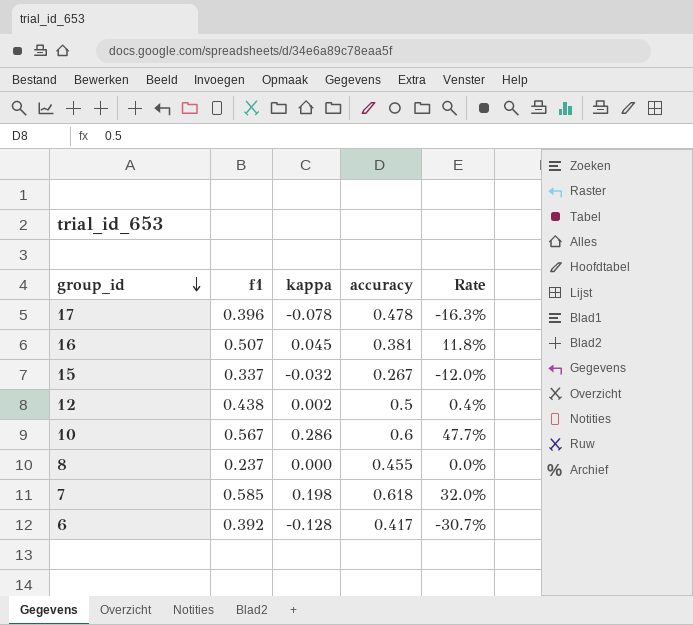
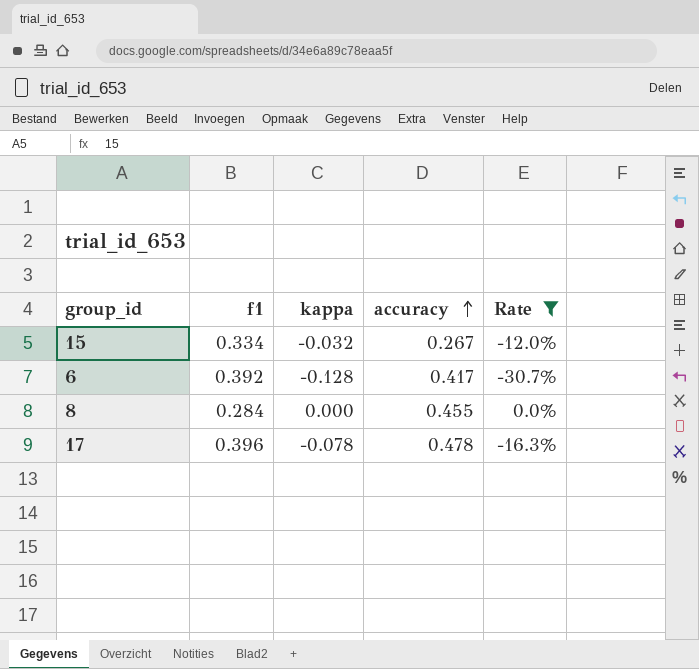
filter: none -> Rate <= 0.0%
row order: group_id descending -> accuracy ascending
15 | f1: 0.337 -> 0.334
8 | f1: 0.237 -> 0.284

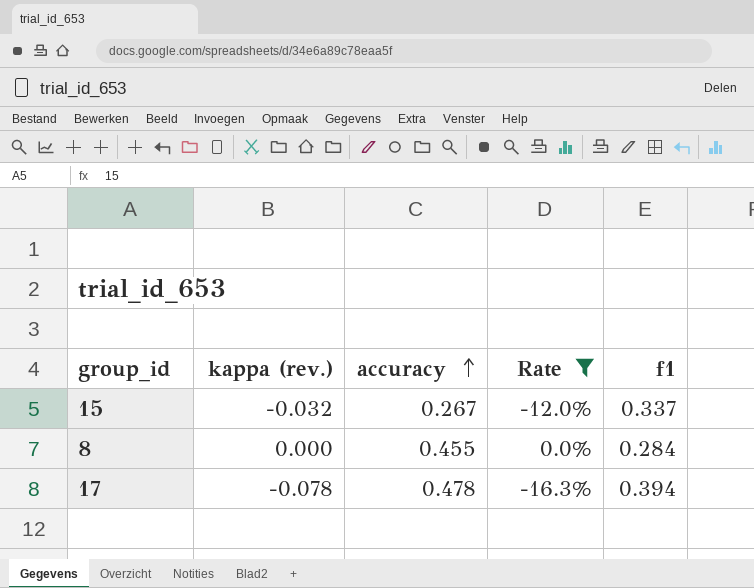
column name: kappa -> kappa (rev.)
column f1 | position: 2 -> 5
row 6: 0.392 | -0.128 | 0.417 | -30.7% -> none
15 | f1: 0.334 -> 0.337
17 | f1: 0.396 -> 0.394

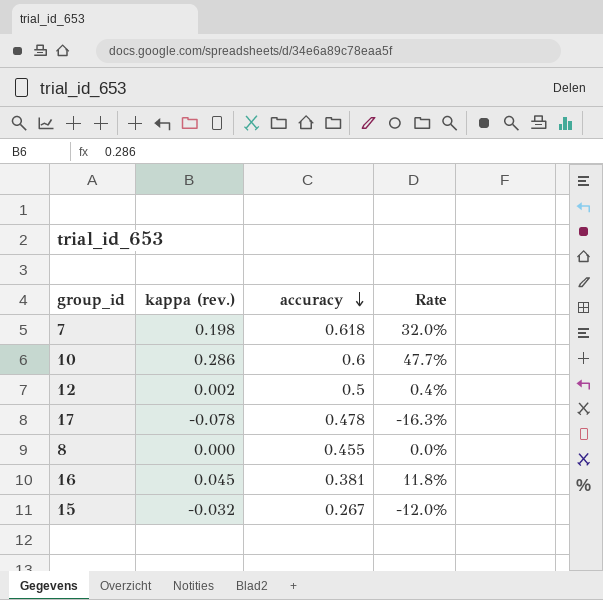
filter: Rate <= 0.0% -> none
row order: accuracy ascending -> accuracy descending
column f1 | position: 5 -> none

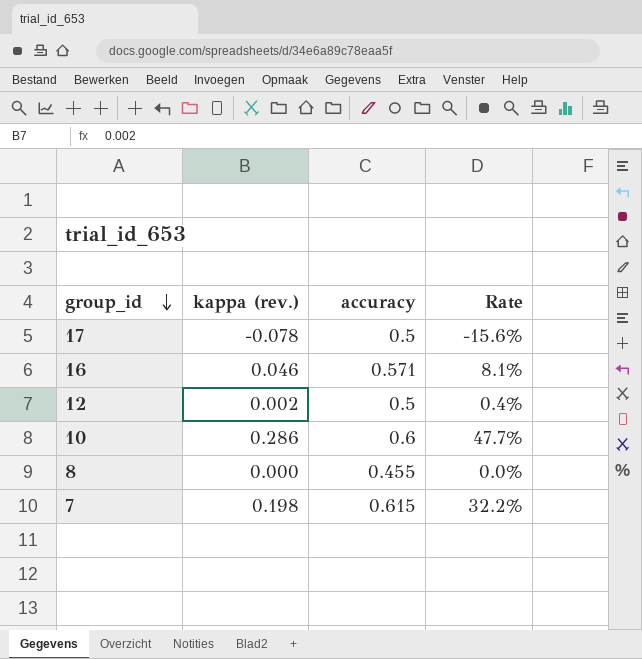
row order: accuracy descending -> group_id descending
row 15: -0.032 | 0.267 | -12.0% -> none
17 | accuracy: 0.478 -> 0.5
17 | Rate: -16.3% -> -15.6%
16 | kappa (rev.): 0.045 -> 0.046
16 | accuracy: 0.381 -> 0.571
16 | Rate: 11.8% -> 8.1%
7 | accuracy: 0.618 -> 0.615
7 | Rate: 32.0% -> 32.2%

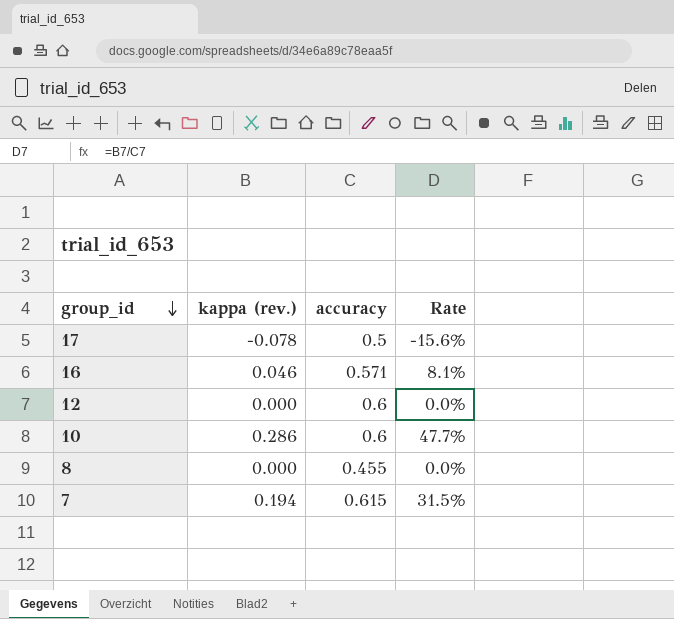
12 | kappa (rev.): 0.002 -> 0.000
12 | accuracy: 0.5 -> 0.6
12 | Rate: 0.4% -> 0.0%
7 | kappa (rev.): 0.198 -> 0.194
7 | Rate: 32.2% -> 31.5%

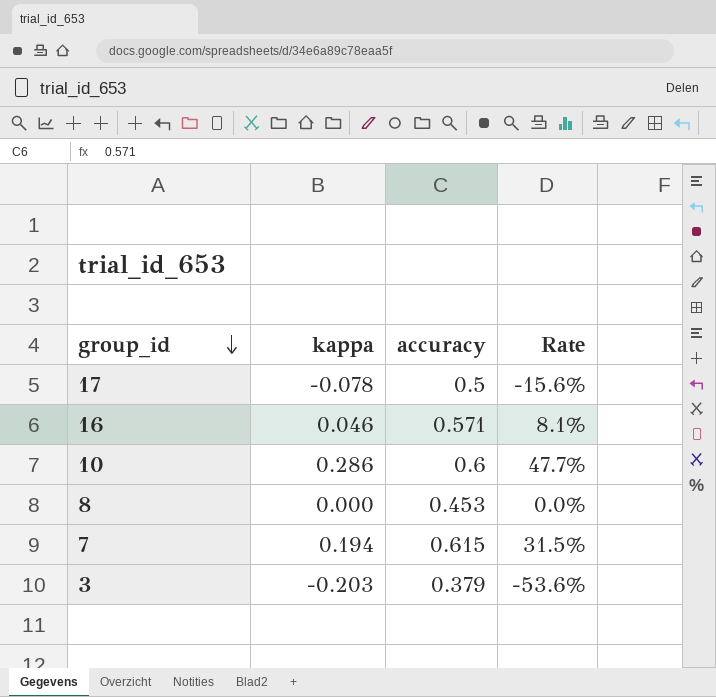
column name: kappa (rev.) -> kappa
row 12: 0.000 | 0.6 | 0.0% -> none
8 | accuracy: 0.455 -> 0.453
row 3: none -> -0.203 | 0.379 | -53.6%

